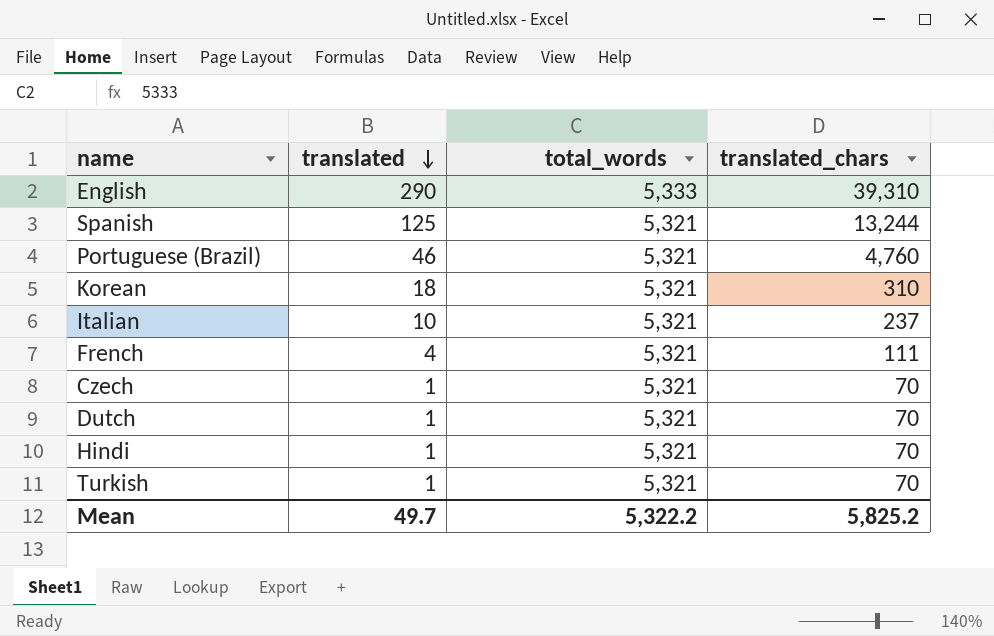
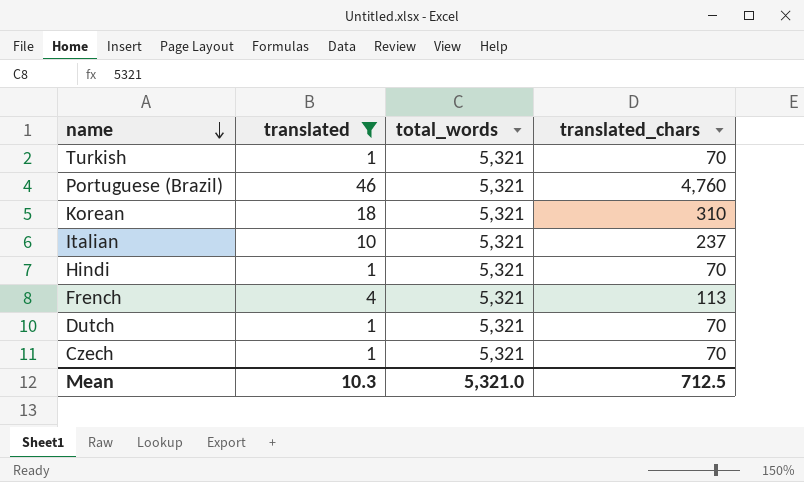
filter: none -> translated <= 46
row order: translated descending -> name descending
French | translated_chars: 111 -> 113
Mean | translated: 49.7 -> 10.3
Mean | total_words: 5,322.2 -> 5,321.0
Mean | translated_chars: 5,825.2 -> 712.5

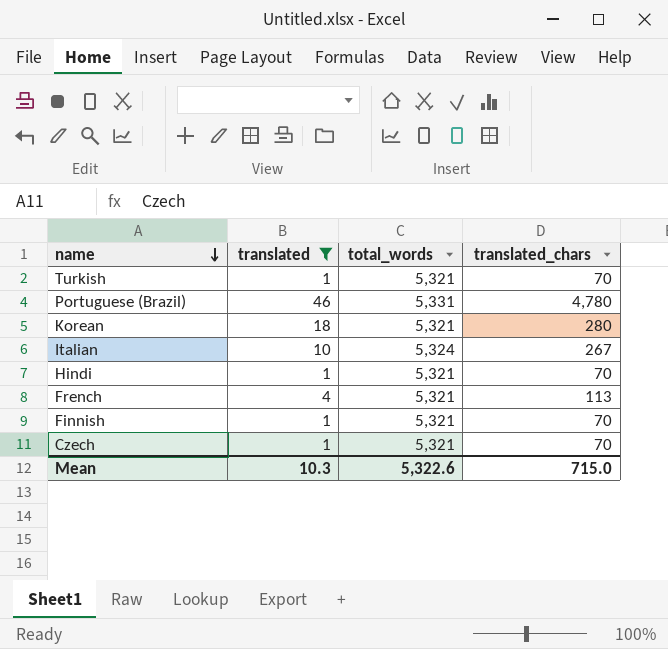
row Dutch: 1 | 5,321 | 70 -> none
Portuguese (Brazil) | total_words: 5,321 -> 5,331
Portuguese (Brazil) | translated_chars: 4,760 -> 4,780
Korean | translated_chars: 310 -> 280
Italian | total_words: 5,321 -> 5,324
Italian | translated_chars: 237 -> 267
row Finnish: none -> 1 | 5,321 | 70
Mean | total_words: 5,321.0 -> 5,322.6
Mean | translated_chars: 712.5 -> 715.0

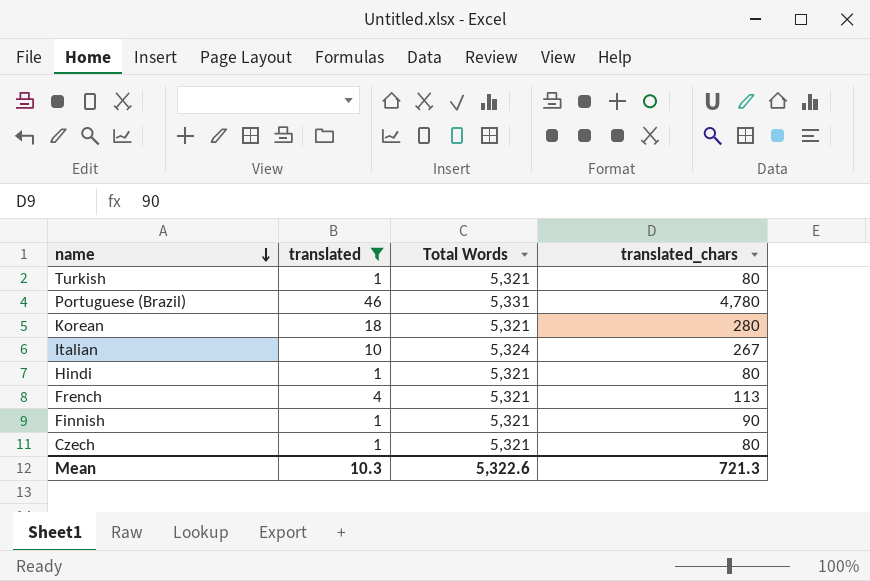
column name: total_words -> Total Words
Turkish | translated_chars: 70 -> 80
Hindi | translated_chars: 70 -> 80
Finnish | translated_chars: 70 -> 90
Czech | translated_chars: 70 -> 80
Mean | translated_chars: 715.0 -> 721.3

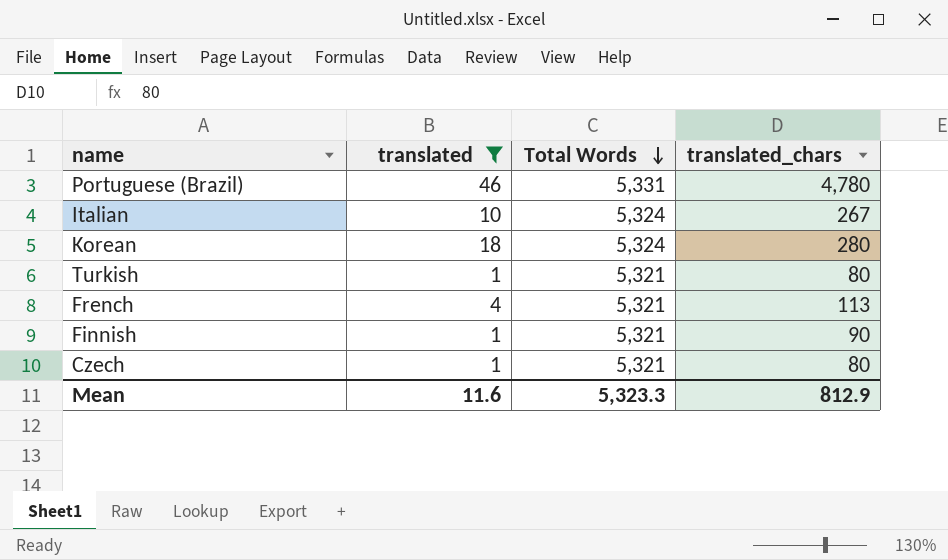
row order: name descending -> Total Words descending
row Hindi: 1 | 5,321 | 80 -> none
Korean | Total Words: 5,321 -> 5,324
Mean | translated: 10.3 -> 11.6
Mean | Total Words: 5,322.6 -> 5,323.3
Mean | translated_chars: 721.3 -> 812.9

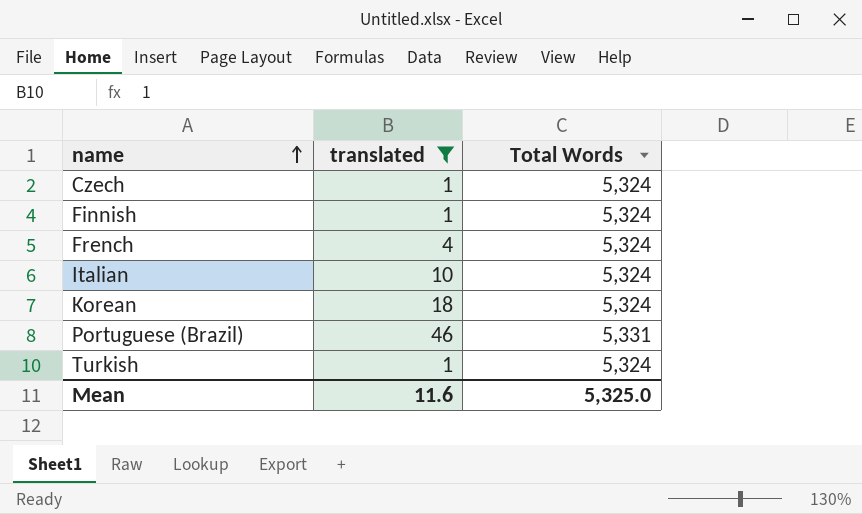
row order: Total Words descending -> name ascending
column translated_chars | position: 4 -> none
Czech | Total Words: 5,321 -> 5,324
Finnish | Total Words: 5,321 -> 5,324
French | Total Words: 5,321 -> 5,324
Turkish | Total Words: 5,321 -> 5,324
Mean | Total Words: 5,323.3 -> 5,325.0

